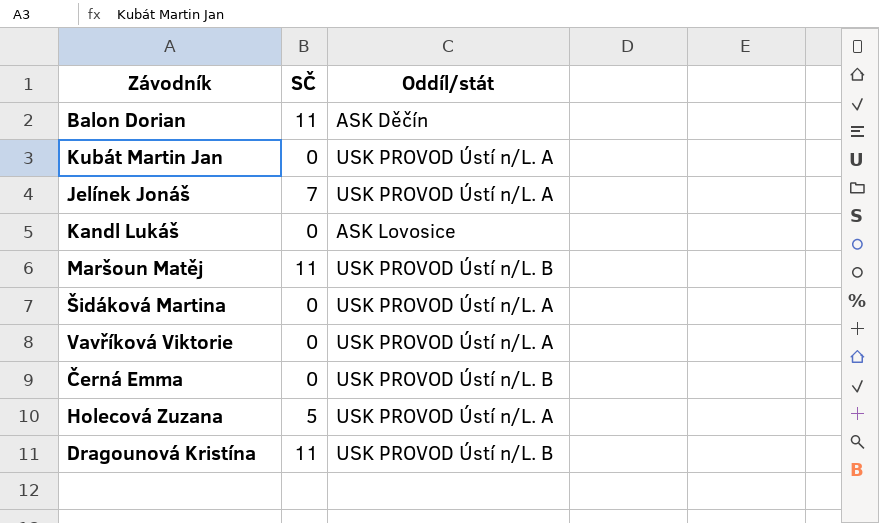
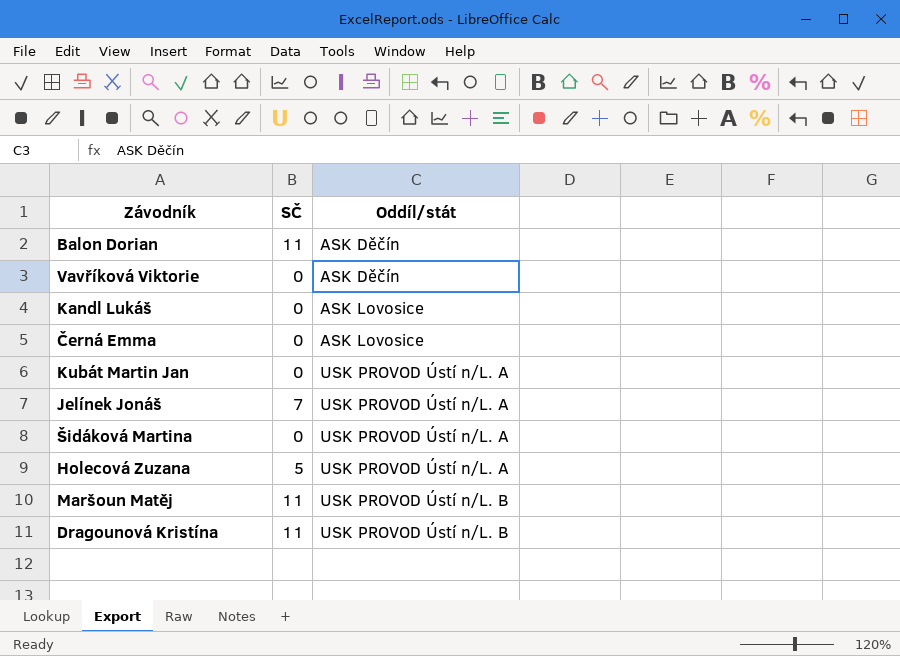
row order: none -> Oddíl/stát ascending
Vavříková Viktorie | Oddíl/stát: USK PROVOD Ústí n/L. A -> ASK Děčín
Černá Emma | Oddíl/stát: USK PROVOD Ústí n/L. B -> ASK Lovosice

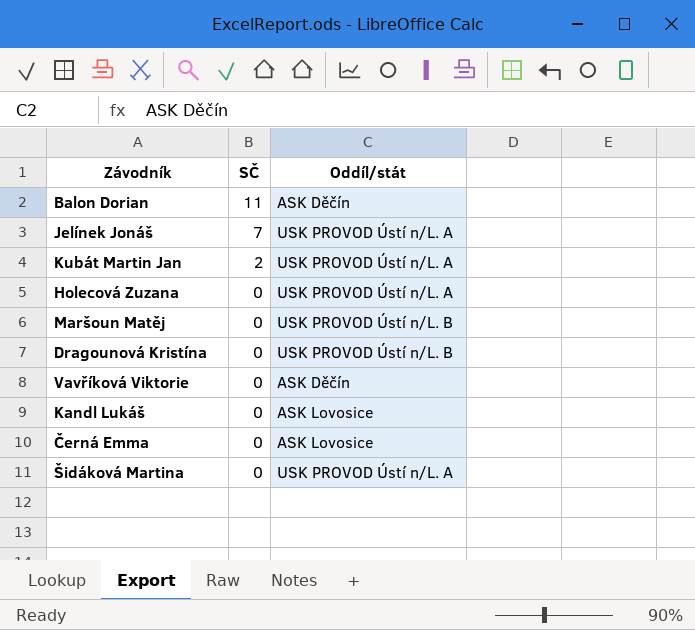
row order: Oddíl/stát ascending -> SČ descending
Kubát Martin Jan | SČ: 0 -> 2
Holecová Zuzana | SČ: 5 -> 0
Maršoun Matěj | SČ: 11 -> 0
Dragounová Kristína | SČ: 11 -> 0

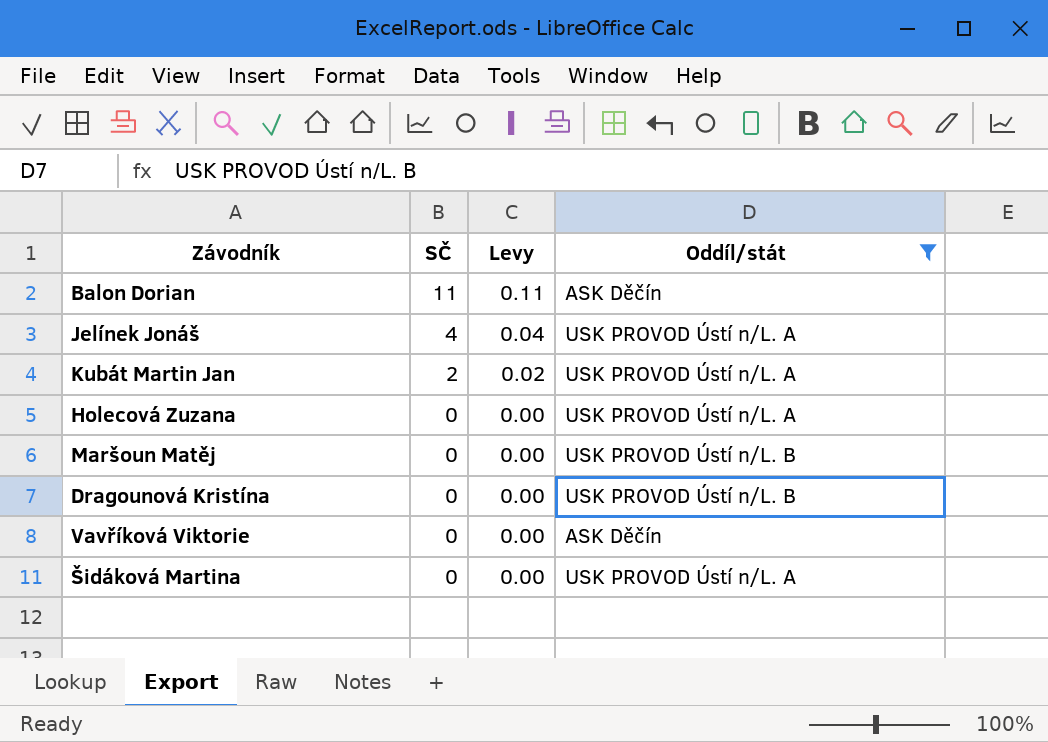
filter: none -> Oddíl/stát != ASK Lovosice
column Levy | formula: none -> [SČ] * 0.01
Jelínek Jonáš | SČ: 7 -> 4

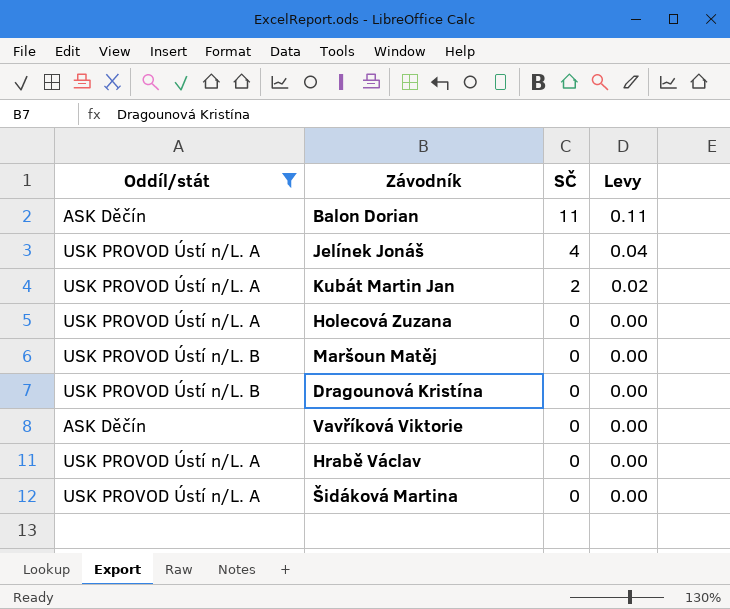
column Oddíl/stát | position: 4 -> 1
row Hrabě Václav: none -> USK PROVOD Ústí n/L. A | 0 | 0.00

